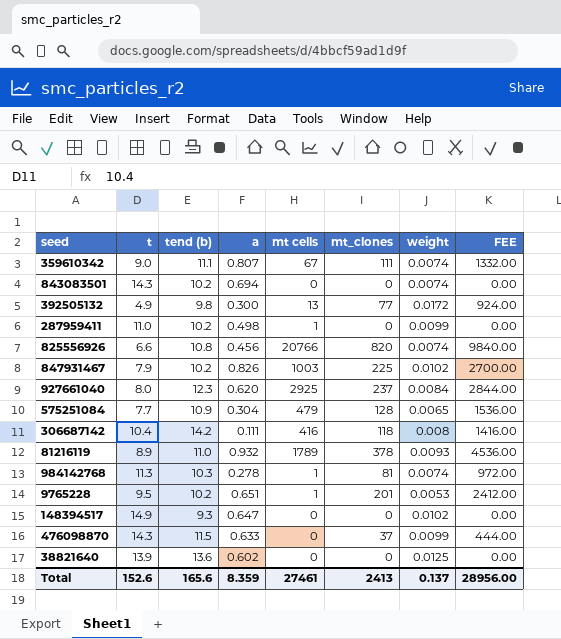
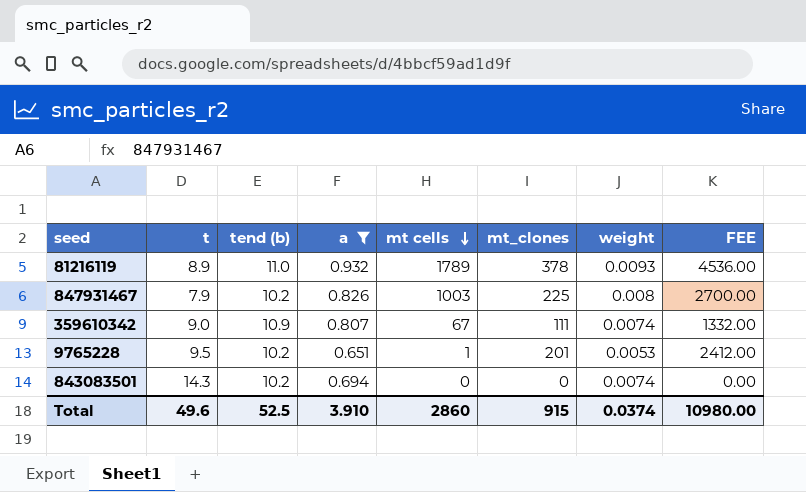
filter: none -> a >= 0.651
row order: none -> mt cells descending
847931467 | weight: 0.0102 -> 0.008
359610342 | tend (b): 11.1 -> 10.9
Total | t: 152.6 -> 49.6
Total | tend (b): 165.6 -> 52.5
Total | a: 8.359 -> 3.910
Total | mt cells: 27461 -> 2860
Total | mt_clones: 2413 -> 915
Total | weight: 0.137 -> 0.0374
Total | FEE: 28956.00 -> 10980.00

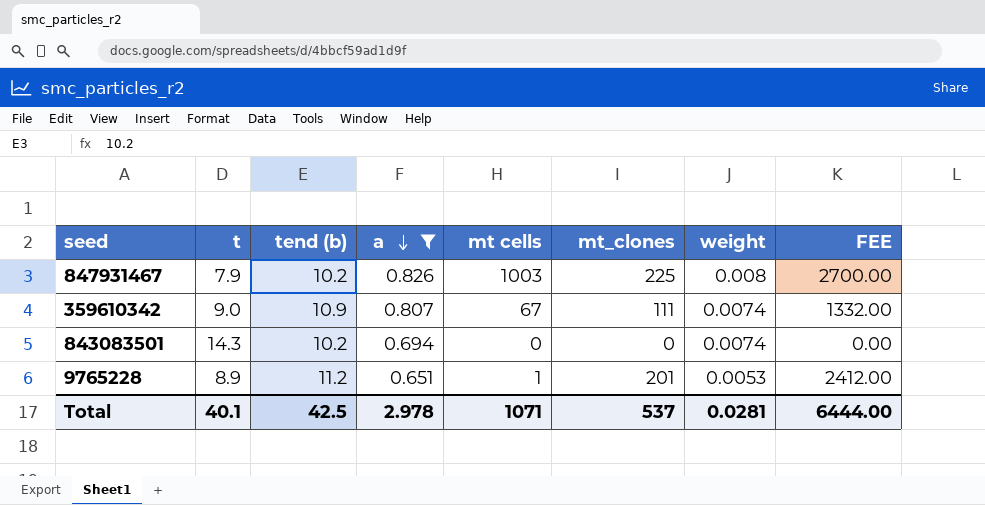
row order: mt cells descending -> a descending
row 81216119: 8.9 | 11.0 | 0.932 | 1789 | 378 | 0.0093 | 4536.00 -> none
9765228 | t: 9.5 -> 8.9
9765228 | tend (b): 10.2 -> 11.2
Total | t: 49.6 -> 40.1
Total | tend (b): 52.5 -> 42.5
Total | a: 3.910 -> 2.978
Total | mt cells: 2860 -> 1071
Total | mt_clones: 915 -> 537
Total | weight: 0.0374 -> 0.0281
Total | FEE: 10980.00 -> 6444.00

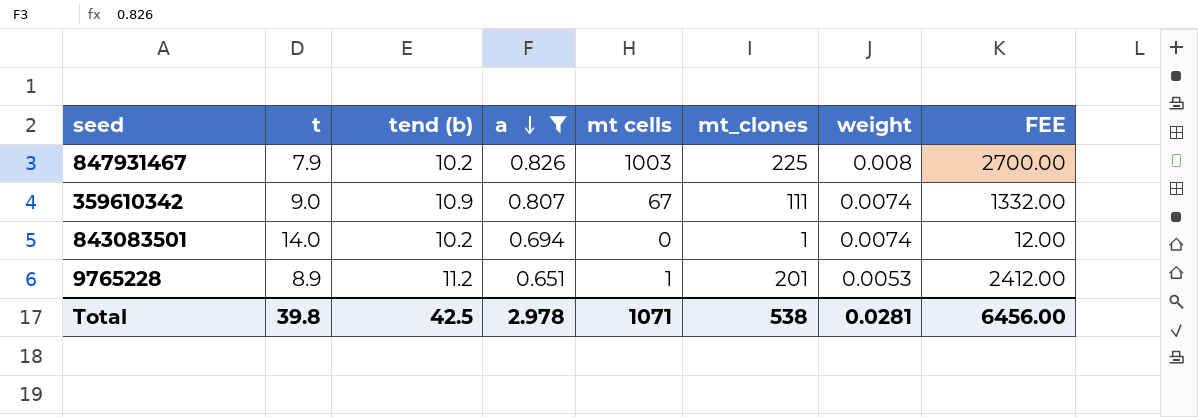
843083501 | t: 14.3 -> 14.0
843083501 | mt_clones: 0 -> 1
843083501 | FEE: 0.00 -> 12.00
Total | t: 40.1 -> 39.8
Total | mt_clones: 537 -> 538
Total | FEE: 6444.00 -> 6456.00

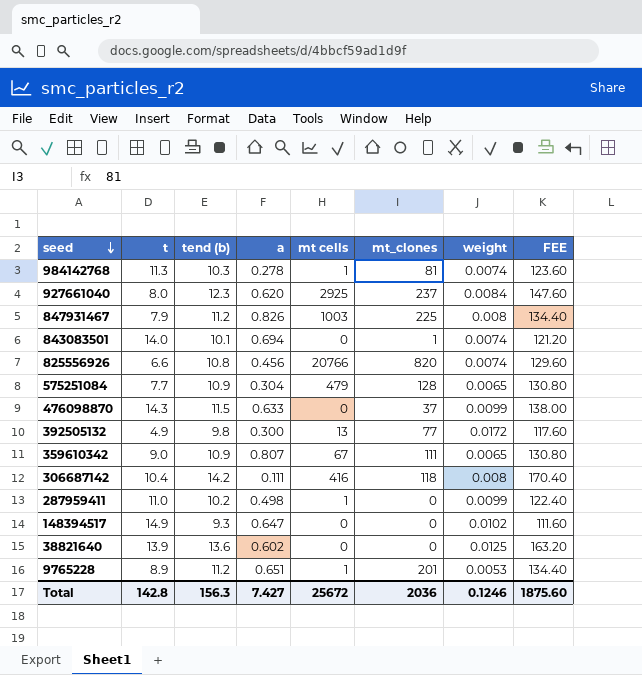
filter: a >= 0.651 -> none
row order: a descending -> seed descending
column FEE | formula: [mt_clones] * 12 -> [tend (b)] * 12
847931467 | tend (b): 10.2 -> 11.2
843083501 | tend (b): 10.2 -> 10.1
359610342 | weight: 0.0074 -> 0.0065
Total | t: 39.8 -> 142.8
Total | tend (b): 42.5 -> 156.3
Total | a: 2.978 -> 7.427
Total | mt cells: 1071 -> 25672
Total | mt_clones: 538 -> 2036
Total | weight: 0.0281 -> 0.1246
Total | FEE: 6456.00 -> 1875.60

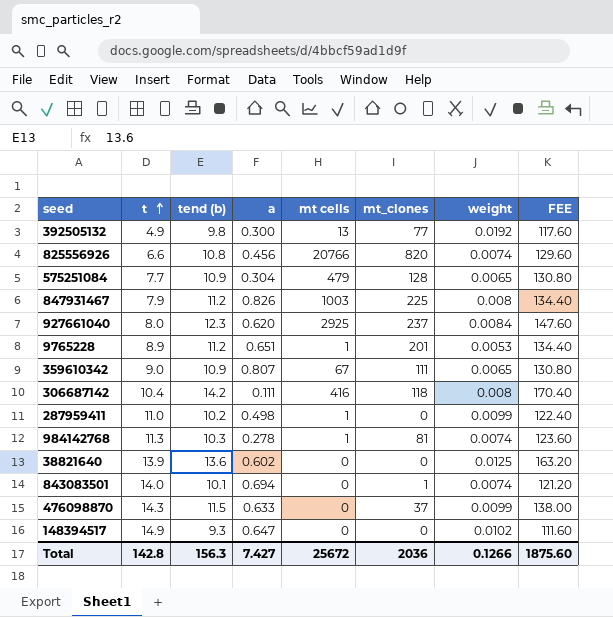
row order: seed descending -> t ascending
392505132 | weight: 0.0172 -> 0.0192
Total | weight: 0.1246 -> 0.1266

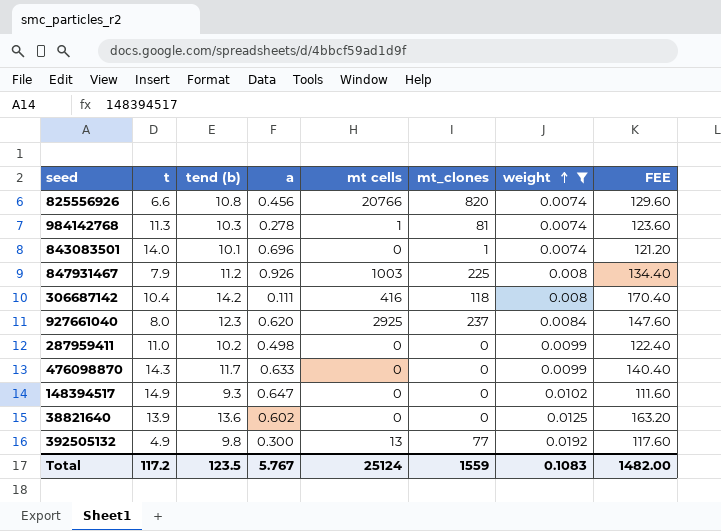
filter: none -> weight >= 0.0074
row order: t ascending -> weight ascending
843083501 | a: 0.694 -> 0.696
847931467 | a: 0.826 -> 0.926
287959411 | mt cells: 1 -> 0
476098870 | tend (b): 11.5 -> 11.7
476098870 | mt_clones: 37 -> 0
476098870 | FEE: 138.00 -> 140.40
Total | t: 142.8 -> 117.2
Total | tend (b): 156.3 -> 123.5
Total | a: 7.427 -> 5.767
Total | mt cells: 25672 -> 25124
Total | mt_clones: 2036 -> 1559
Total | weight: 0.1266 -> 0.1083
Total | FEE: 1875.60 -> 1482.00

